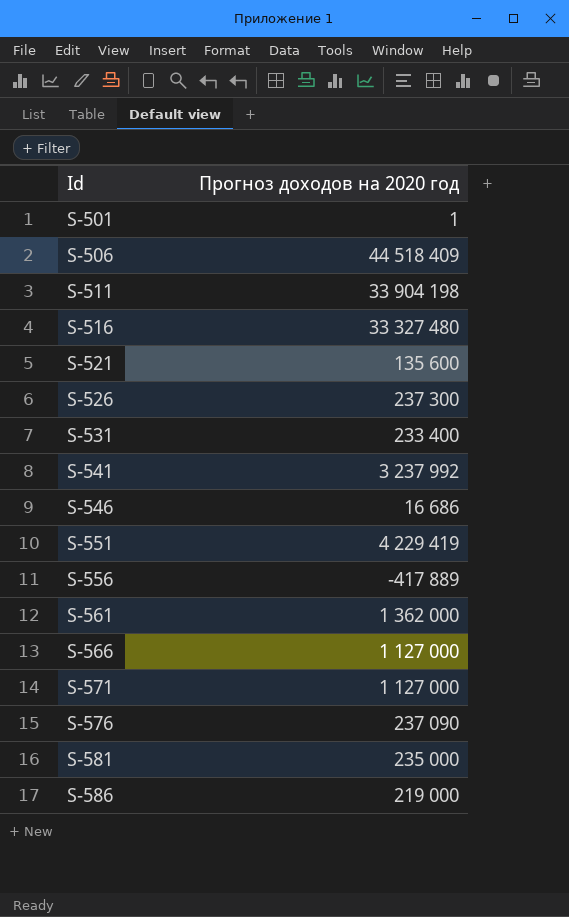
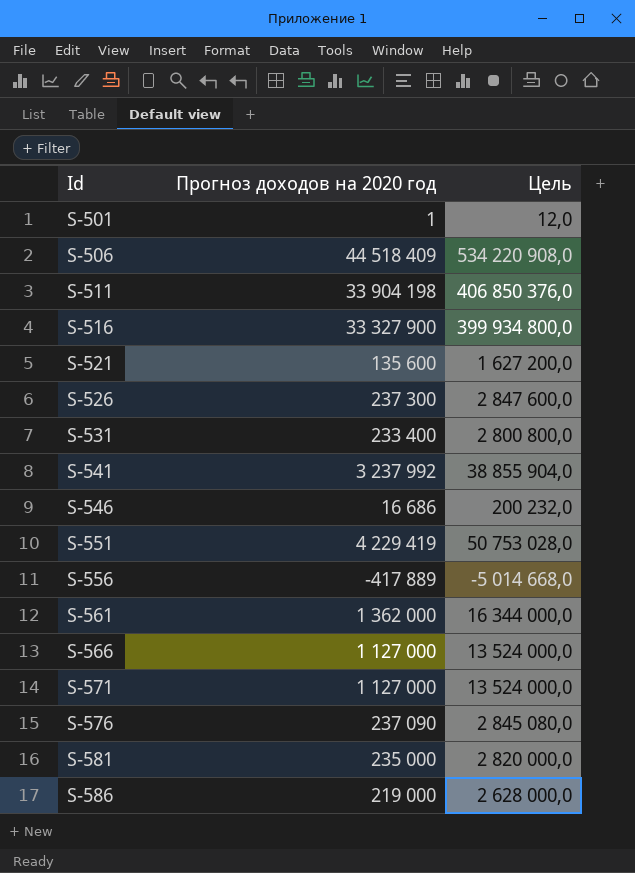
column Цель | formula: none -> [Прогноз доходов на 2020 год] * 12
S-516 | Прогноз доходов на 2020 год: 33 327 480 -> 33 327 900

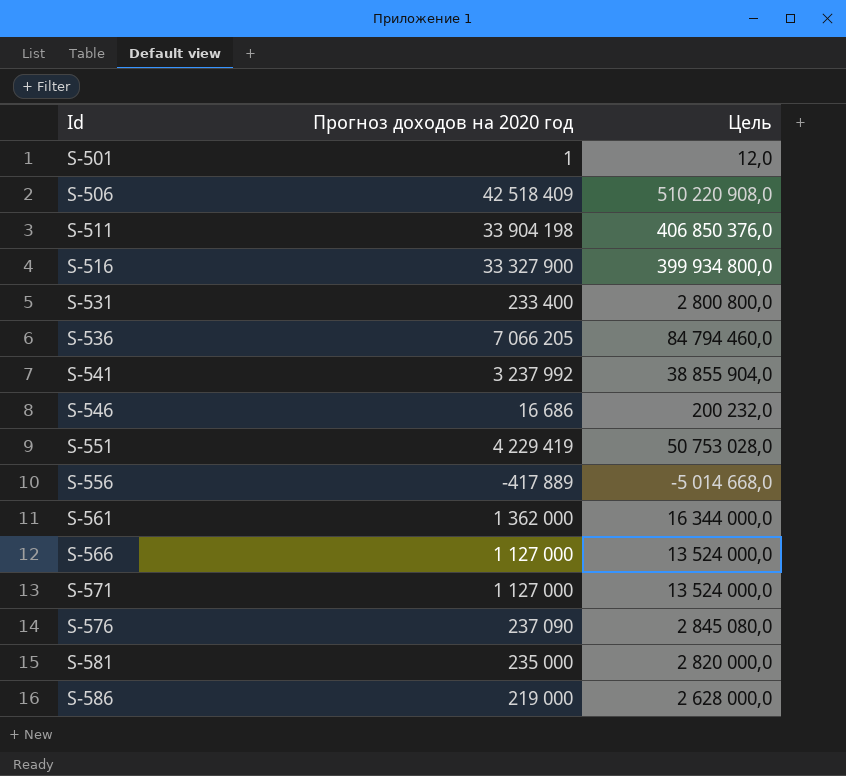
row S-521: 135 600 | 1 627 200,0 -> none
row S-526: 237 300 | 2 847 600,0 -> none
S-506 | Прогноз доходов на 2020 год: 44 518 409 -> 42 518 409
S-506 | Цель: 534 220 908,0 -> 510 220 908,0
row S-536: none -> 7 066 205 | 84 794 460,0

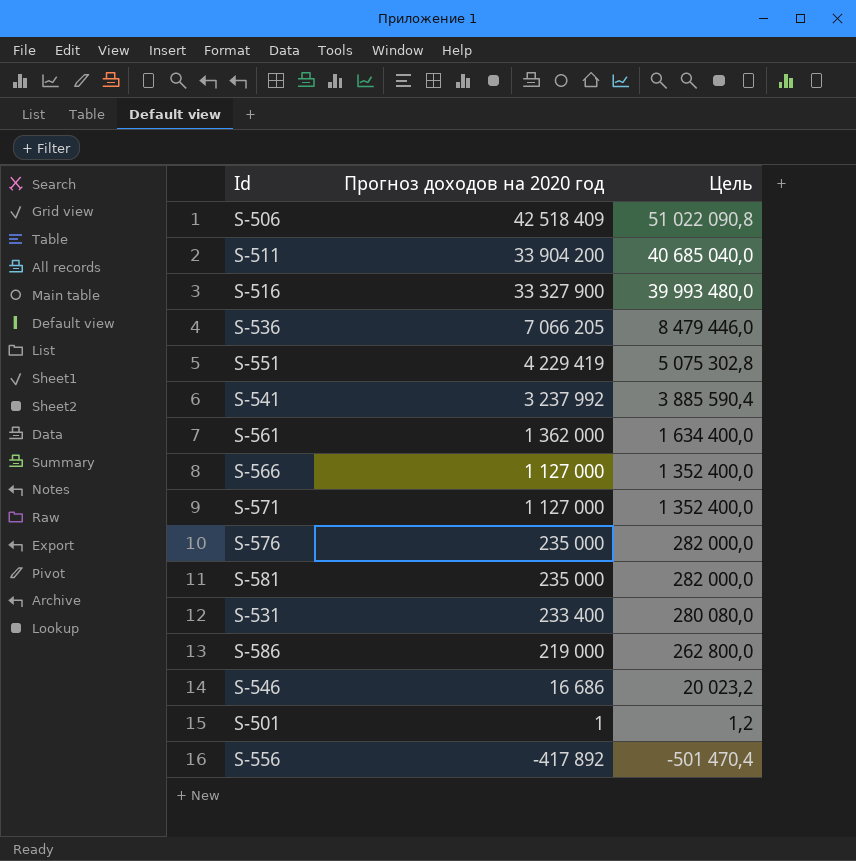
row order: Id ascending -> Прогноз доходов на 2020 год descending
column Цель | formula: [Прогноз доходов на 2020 год] * 12 -> [Прогноз доходов на 2020 год] * 1,2
S-511 | Прогноз доходов на 2020 год: 33 904 198 -> 33 904 200
S-576 | Прогноз доходов на 2020 год: 237 090 -> 235 000
S-556 | Прогноз доходов на 2020 год: -417 889 -> -417 892

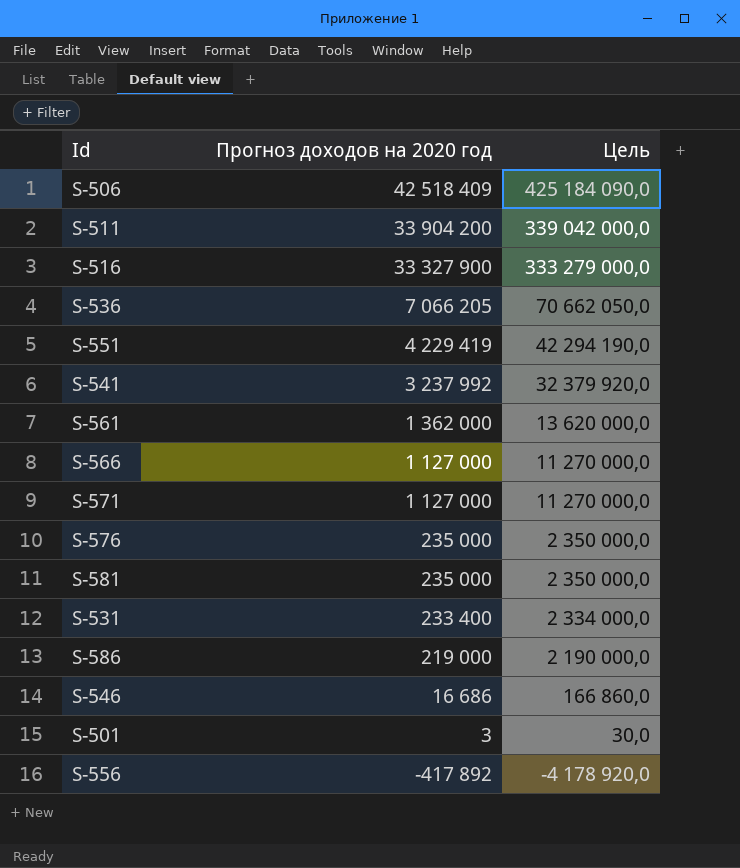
column Цель | formula: [Прогноз доходов на 2020 год] * 1,2 -> [Прогноз доходов на 2020 год] * 10
S-501 | Прогноз доходов на 2020 год: 1 -> 3

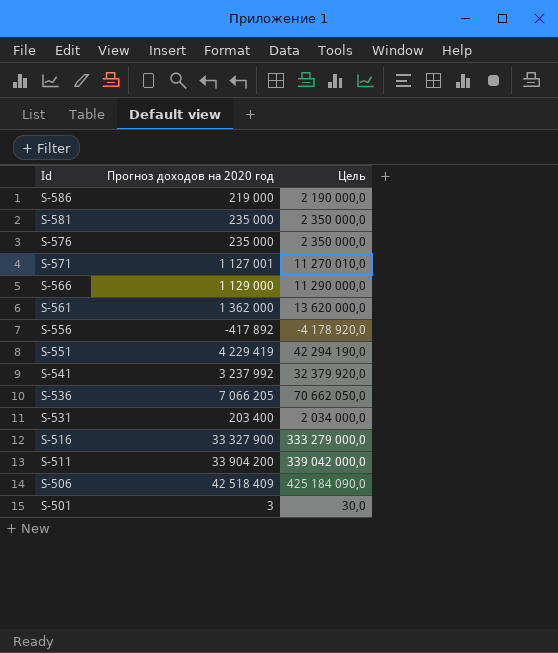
row order: Прогноз доходов на 2020 год descending -> Id descending
row S-546: 16 686 | 166 860,0 -> none
S-571 | Прогноз доходов на 2020 год: 1 127 000 -> 1 127 001
S-571 | Цель: 11 270 000,0 -> 11 270 010,0
S-566 | Прогноз доходов на 2020 год: 1 127 000 -> 1 129 000
S-566 | Цель: 11 270 000,0 -> 11 290 000,0
S-531 | Прогноз доходов на 2020 год: 233 400 -> 203 400
S-531 | Цель: 2 334 000,0 -> 2 034 000,0

